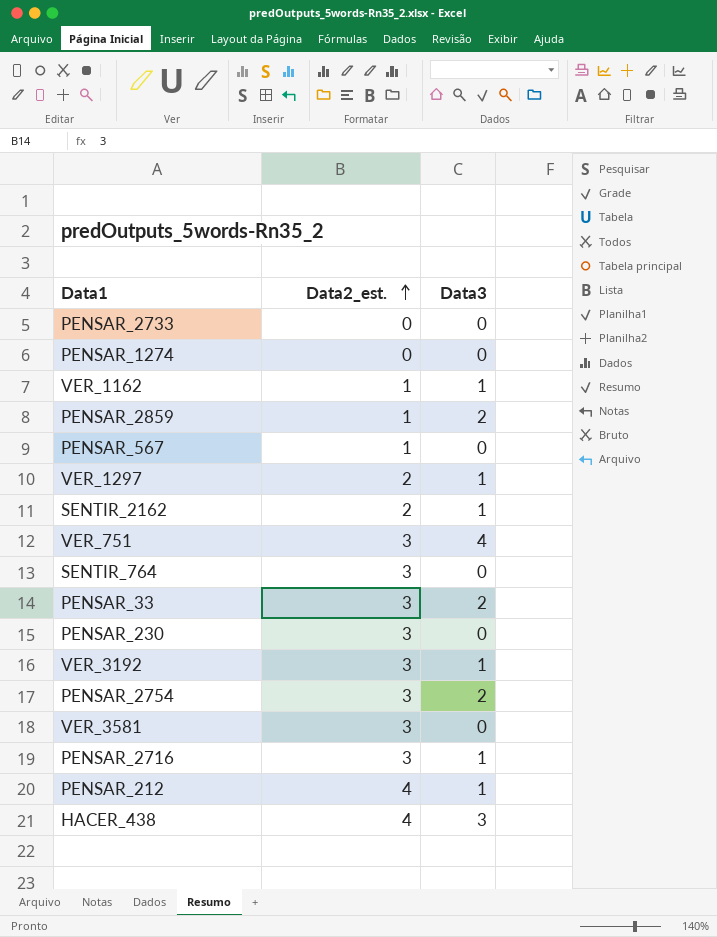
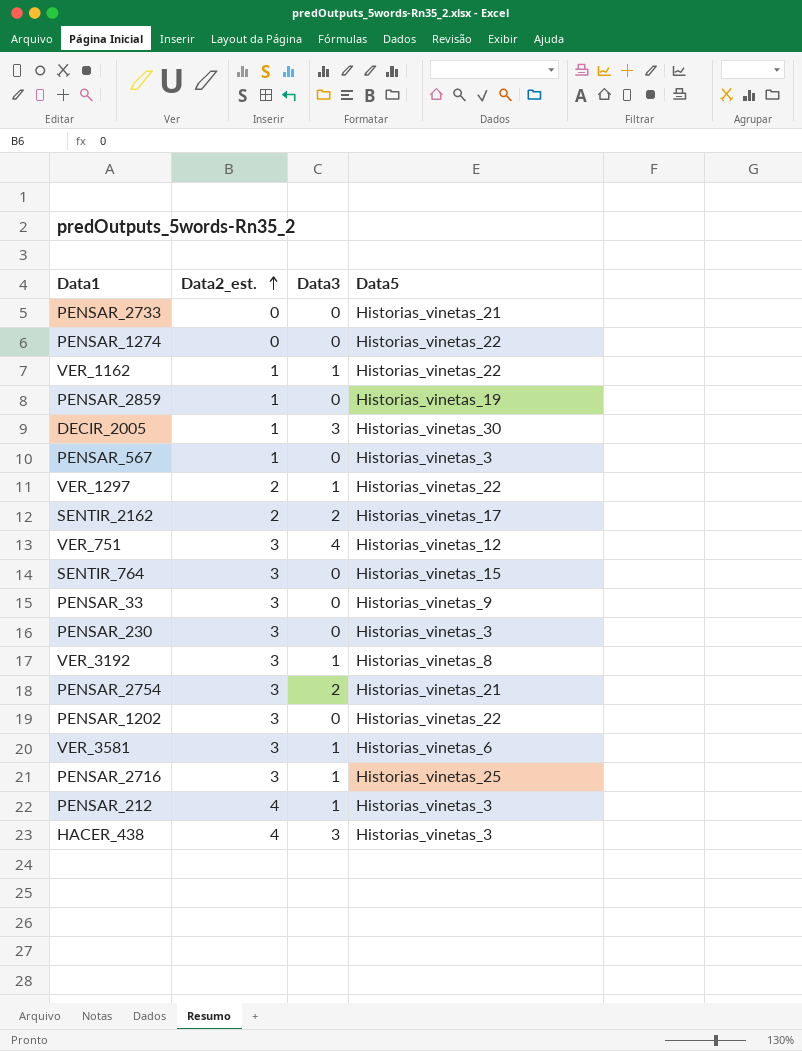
column Data5 | position: none -> 4
PENSAR_2859 | Data3: 2 -> 0
row DECIR_2005: none -> 1 | 3 | Historias_vinetas_30
SENTIR_2162 | Data3: 1 -> 2
PENSAR_33 | Data3: 2 -> 0
row PENSAR_1202: none -> 3 | 0 | Historias_vinetas_22
VER_3581 | Data3: 0 -> 1

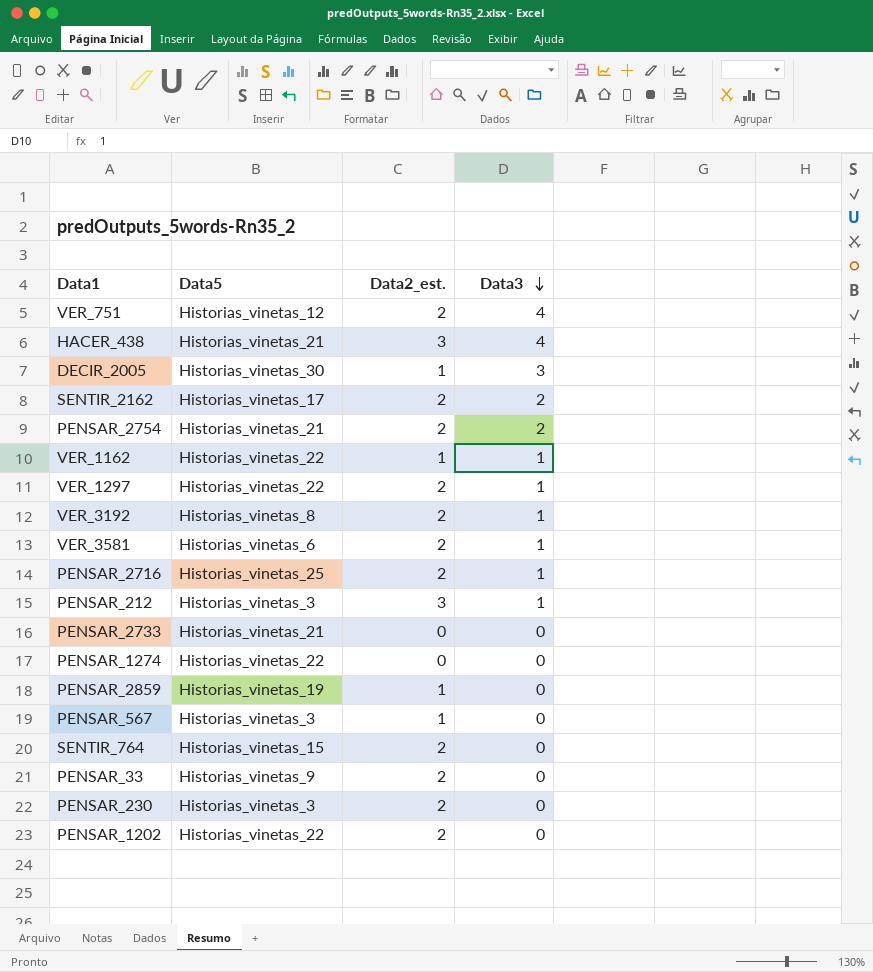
row order: Data2_est. ascending -> Data3 descending
column Data5 | position: 4 -> 2
VER_751 | Data2_est.: 3 -> 2
HACER_438 | Data5: Historias_vinetas_3 -> Historias_vinetas_21
HACER_438 | Data2_est.: 4 -> 3
HACER_438 | Data3: 3 -> 4
PENSAR_2754 | Data2_est.: 3 -> 2
VER_3192 | Data2_est.: 3 -> 2
VER_3581 | Data2_est.: 3 -> 2
PENSAR_2716 | Data2_est.: 3 -> 2
PENSAR_212 | Data2_est.: 4 -> 3
SENTIR_764 | Data2_est.: 3 -> 2
PENSAR_33 | Data2_est.: 3 -> 2
PENSAR_230 | Data2_est.: 3 -> 2
PENSAR_1202 | Data2_est.: 3 -> 2

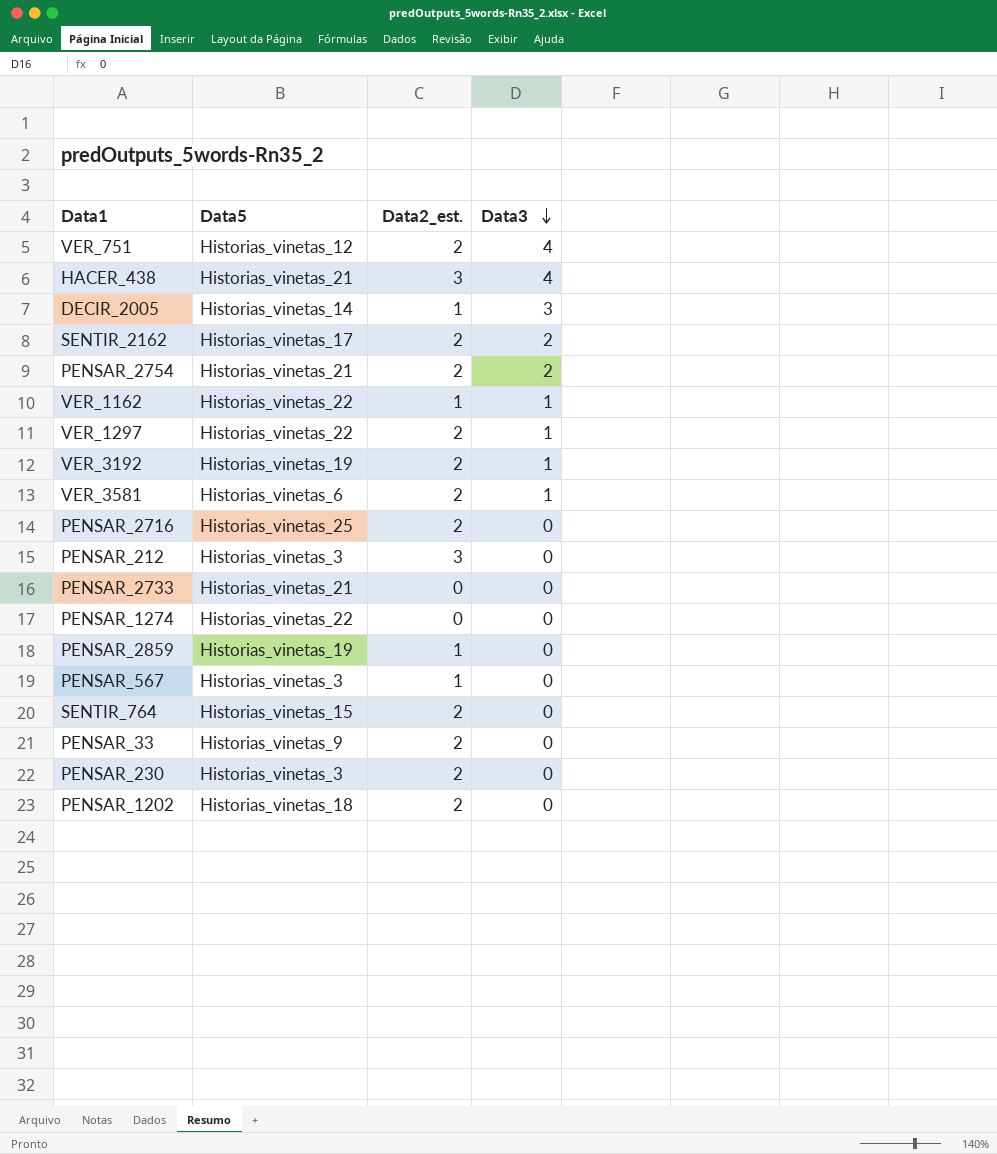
DECIR_2005 | Data5: Historias_vinetas_30 -> Historias_vinetas_14
VER_3192 | Data5: Historias_vinetas_8 -> Historias_vinetas_19
PENSAR_2716 | Data3: 1 -> 0
PENSAR_212 | Data3: 1 -> 0
PENSAR_1202 | Data5: Historias_vinetas_22 -> Historias_vinetas_18

